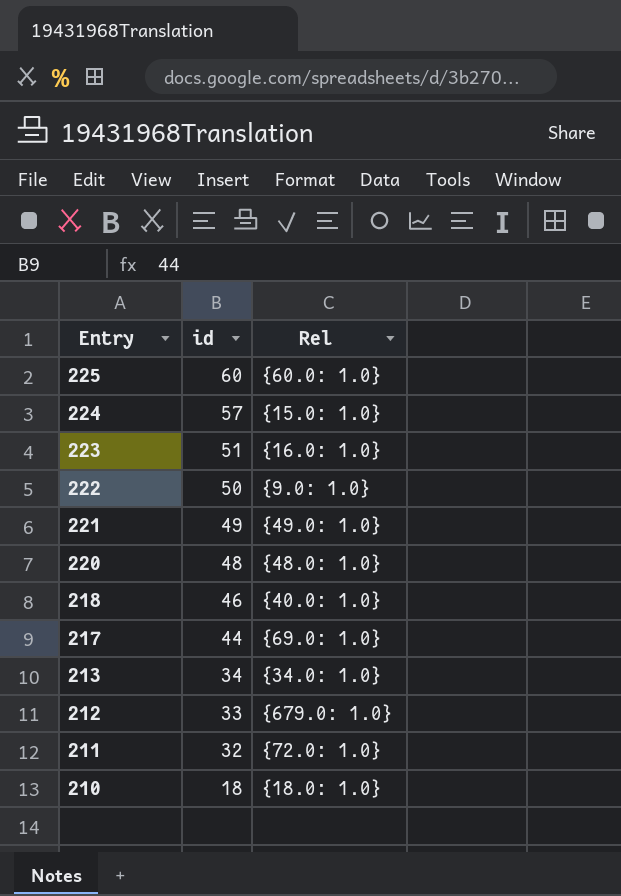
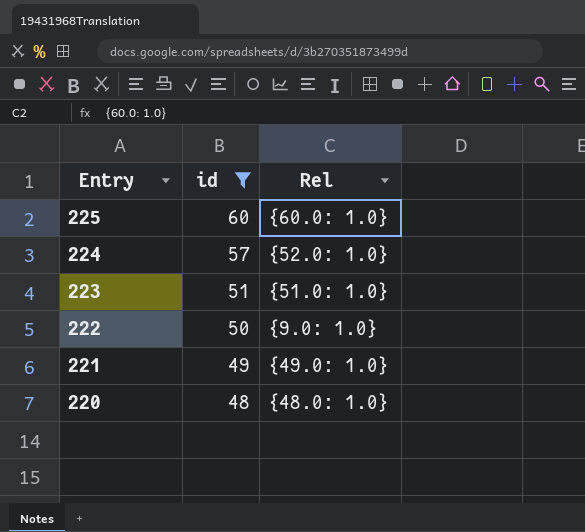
filter: none -> id >= 48
224 | Rel: {15.0: 1.0} -> {52.0: 1.0}
223 | Rel: {16.0: 1.0} -> {51.0: 1.0}

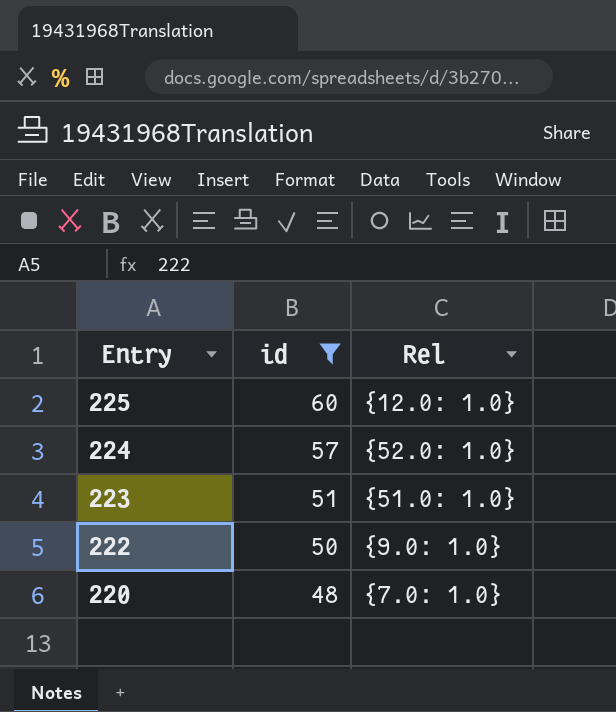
row 221: 49 | {49.0: 1.0} -> none
225 | Rel: {60.0: 1.0} -> {12.0: 1.0}
220 | Rel: {48.0: 1.0} -> {7.0: 1.0}

